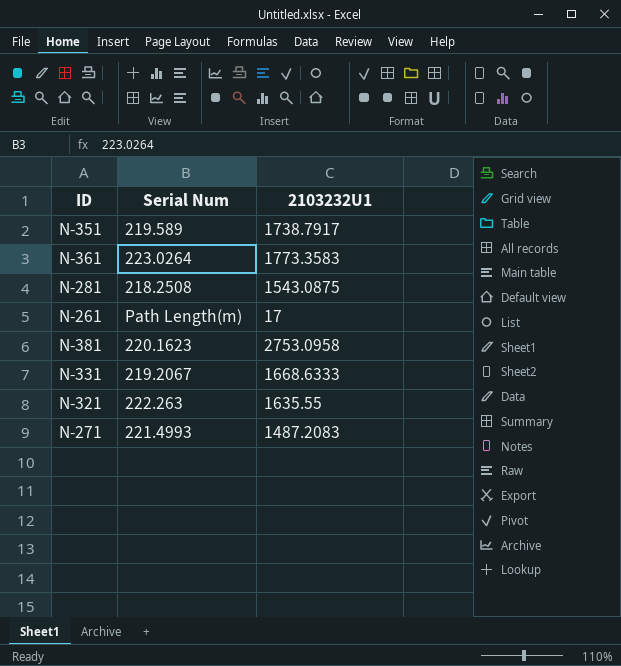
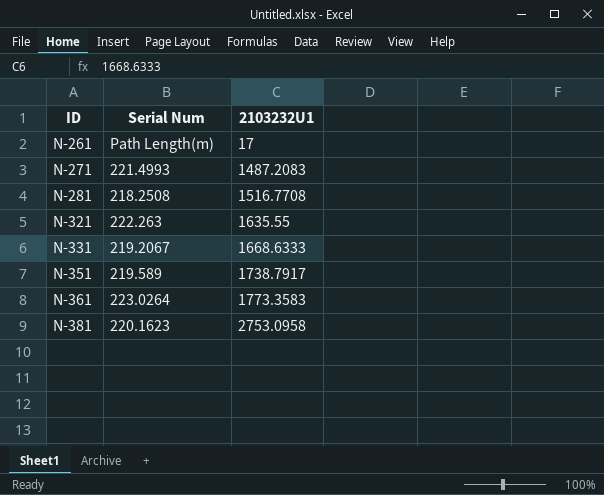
row order: none -> ID ascending
N-281 | 2103232U1: 1543.0875 -> 1516.7708

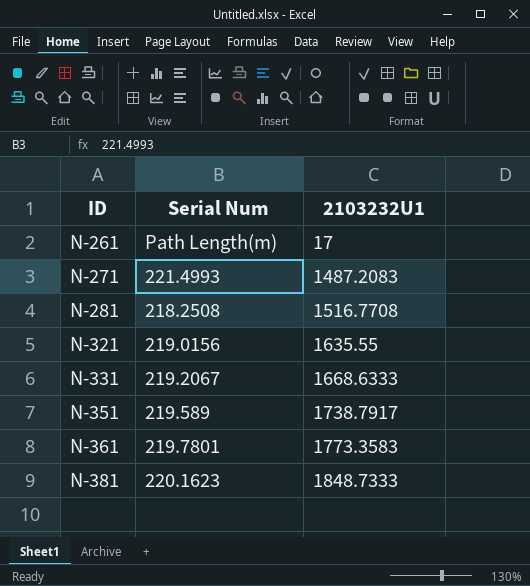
N-321 | Serial Num: 222.263 -> 219.0156
N-361 | Serial Num: 223.0264 -> 219.7801
N-381 | 2103232U1: 2753.0958 -> 1848.7333

